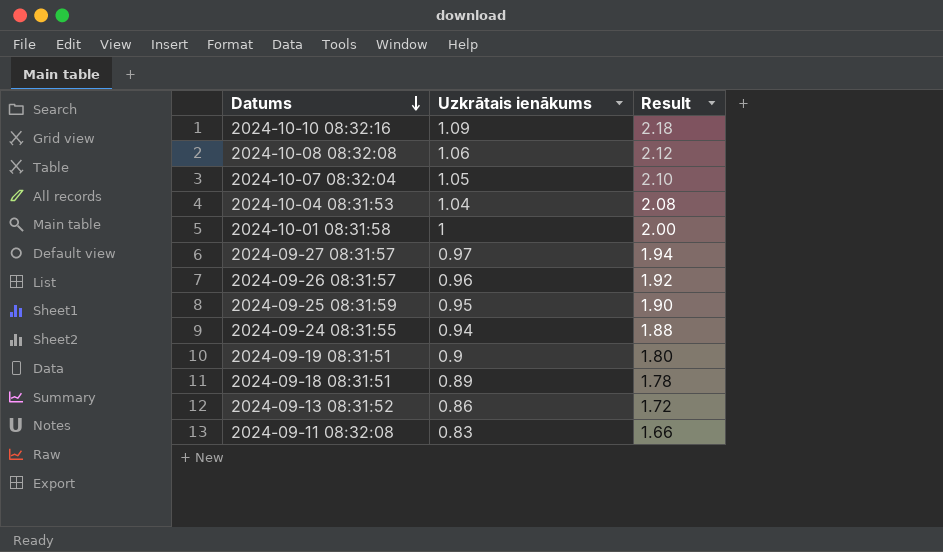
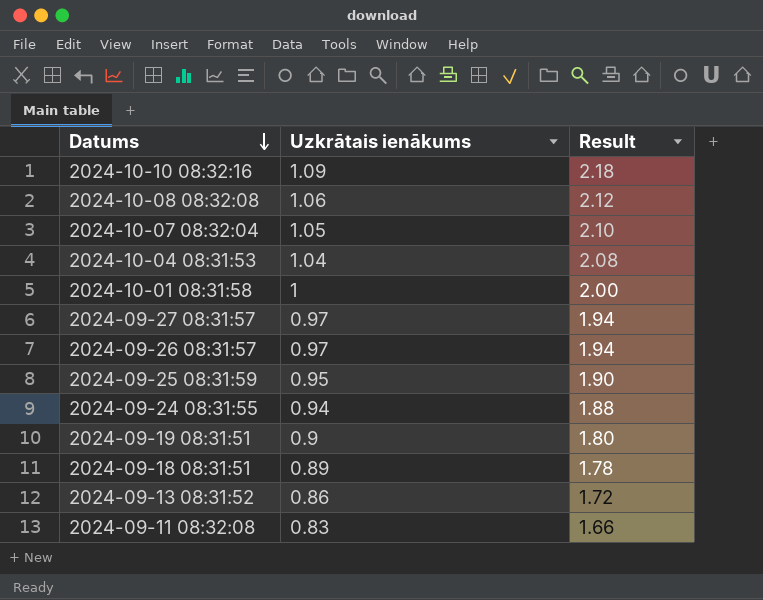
2024-09-26 08:31:57 | Uzkrātais ienākums: 0.96 -> 0.97
2024-09-26 08:31:57 | Result: 1.92 -> 1.94

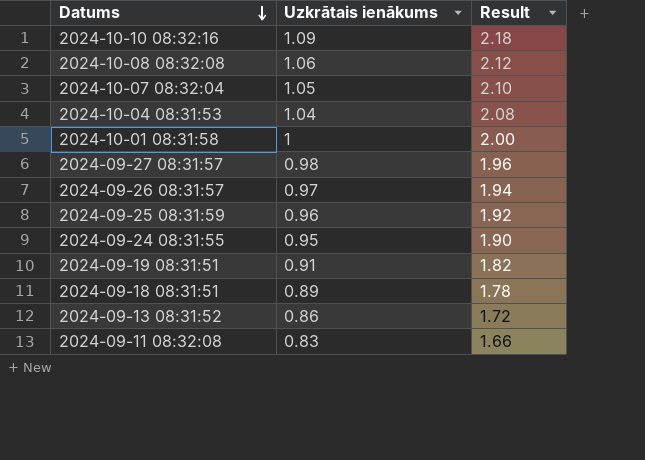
2024-09-27 08:31:57 | Uzkrātais ienākums: 0.97 -> 0.98
2024-09-27 08:31:57 | Result: 1.94 -> 1.96
2024-09-25 08:31:59 | Uzkrātais ienākums: 0.95 -> 0.96
2024-09-25 08:31:59 | Result: 1.90 -> 1.92
2024-09-24 08:31:55 | Uzkrātais ienākums: 0.94 -> 0.95
2024-09-24 08:31:55 | Result: 1.88 -> 1.90
2024-09-19 08:31:51 | Uzkrātais ienākums: 0.9 -> 0.91
2024-09-19 08:31:51 | Result: 1.80 -> 1.82

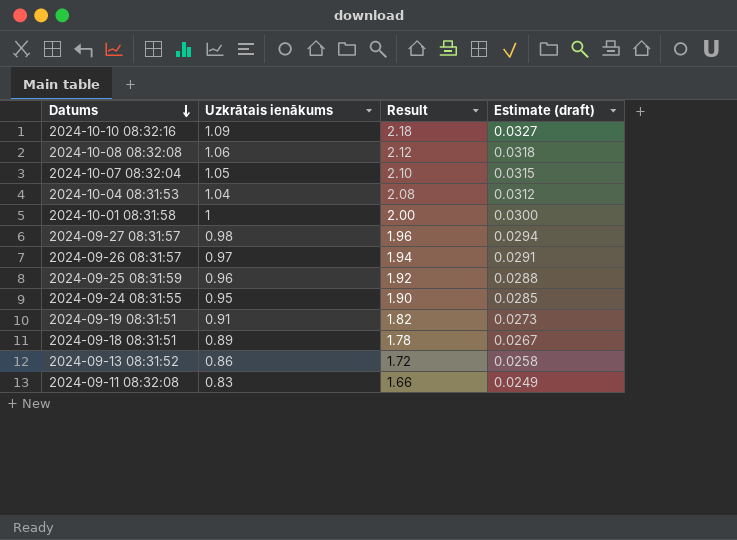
column Estimate (draft) | formula: none -> [Uzkrātais ienākums] * 0.03

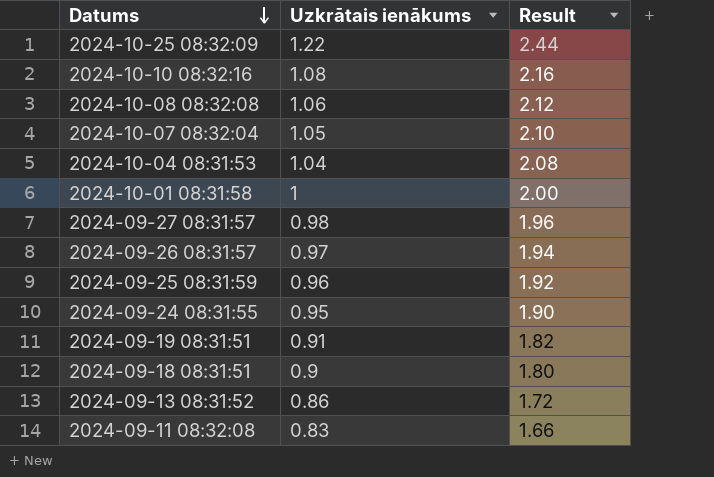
column Estimate (draft) | formula: [Uzkrātais ienākums] * 0.03 -> none
row 2024-10-25 08:32:09: none -> 1.22 | 2.44
2024-10-10 08:32:16 | Uzkrātais ienākums: 1.09 -> 1.08
2024-10-10 08:32:16 | Result: 2.18 -> 2.16
2024-09-18 08:31:51 | Uzkrātais ienākums: 0.89 -> 0.9
2024-09-18 08:31:51 | Result: 1.78 -> 1.80

